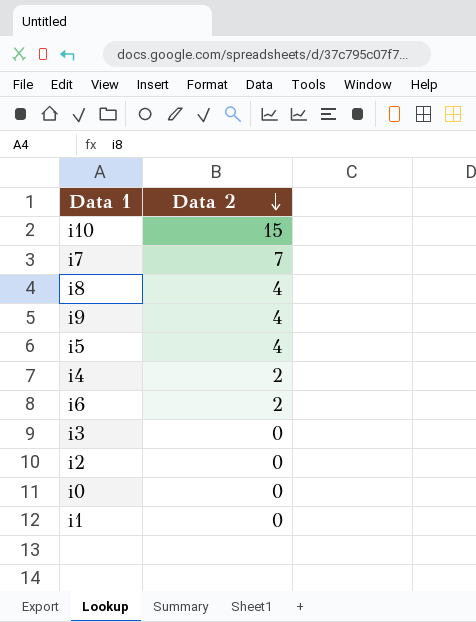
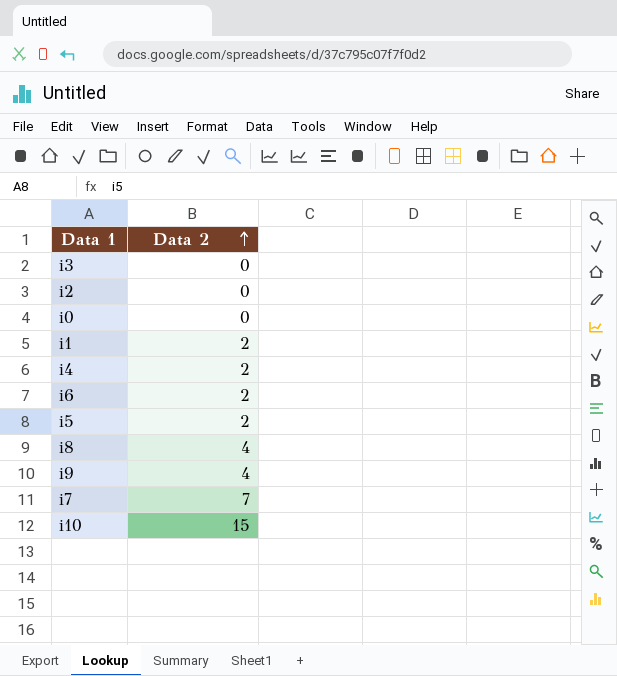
row order: Data 2 descending -> Data 2 ascending
i1 | Data 2: 0 -> 2
i5 | Data 2: 4 -> 2

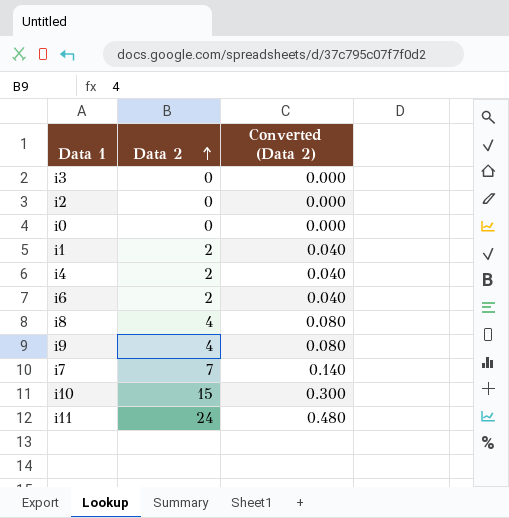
column Converted (Data 2) | formula: none -> [Data 2] * 0.02
row i5: 2 -> none
row i11: none -> 24 | 0.480

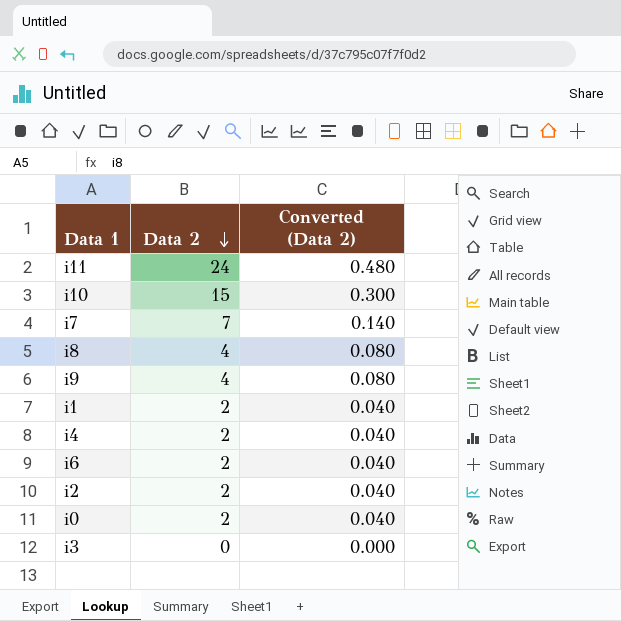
row order: Data 2 ascending -> Data 2 descending
i2 | Data 2: 0 -> 2
i2 | Converted (Data 2): 0.000 -> 0.040
i0 | Data 2: 0 -> 2
i0 | Converted (Data 2): 0.000 -> 0.040

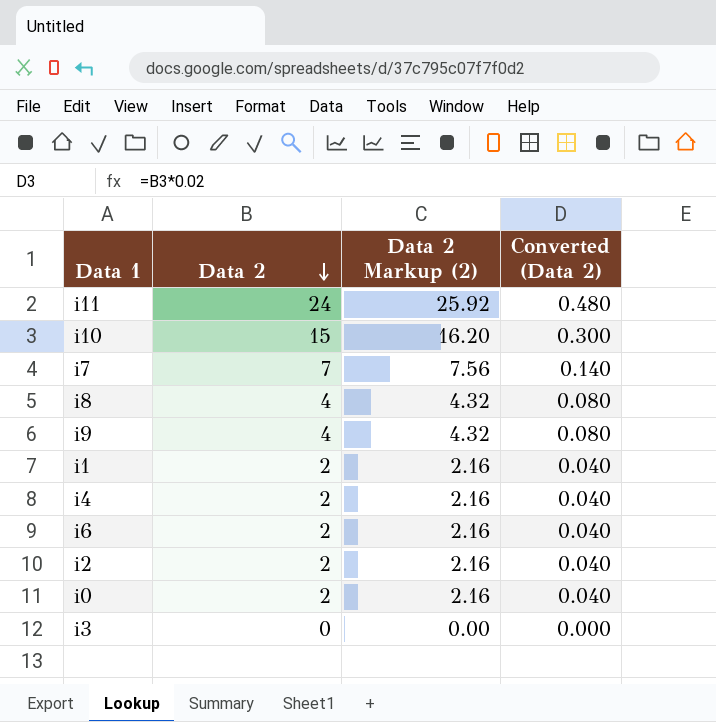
column Data 2 Markup (2) | formula: none -> [Data 2] * 1.08

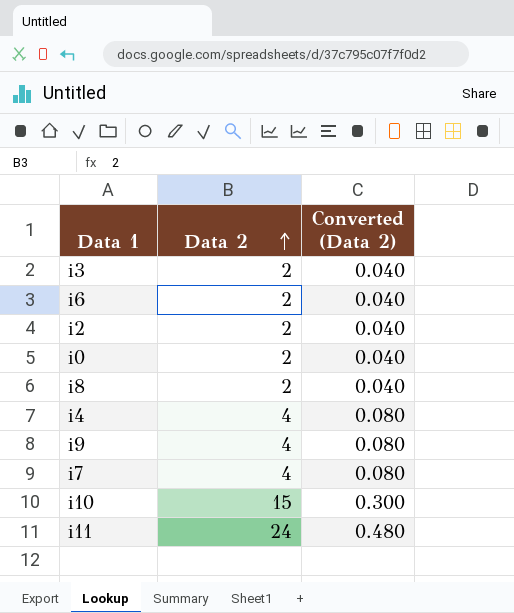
row order: Data 2 descending -> Data 2 ascending
column Data 2 Markup (2) | formula: [Data 2] * 1.08 -> none
row i1: 2 | 2.16 | 0.040 -> none
i3 | Data 2: 0 -> 2
i3 | Converted (Data 2): 0.000 -> 0.040
i8 | Data 2: 4 -> 2
i8 | Converted (Data 2): 0.080 -> 0.040
i4 | Data 2: 2 -> 4
i4 | Converted (Data 2): 0.040 -> 0.080
i7 | Data 2: 7 -> 4
i7 | Converted (Data 2): 0.140 -> 0.080

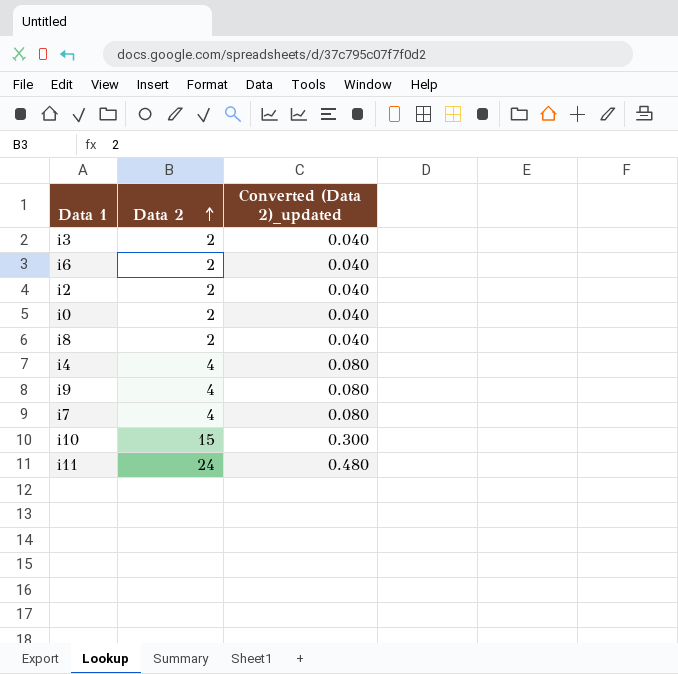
column name: Converted (Data 2) -> Converted (Data 2)_updated

